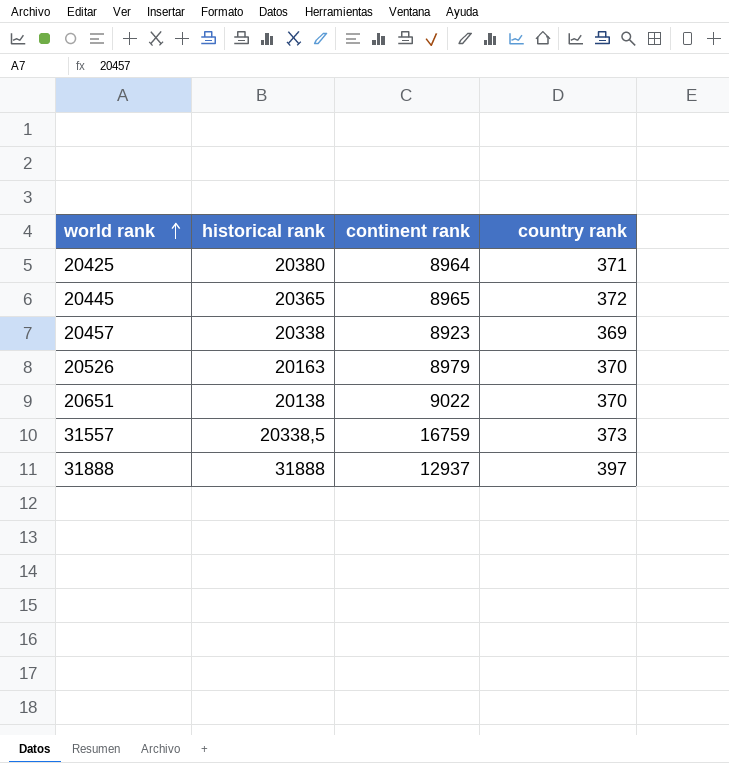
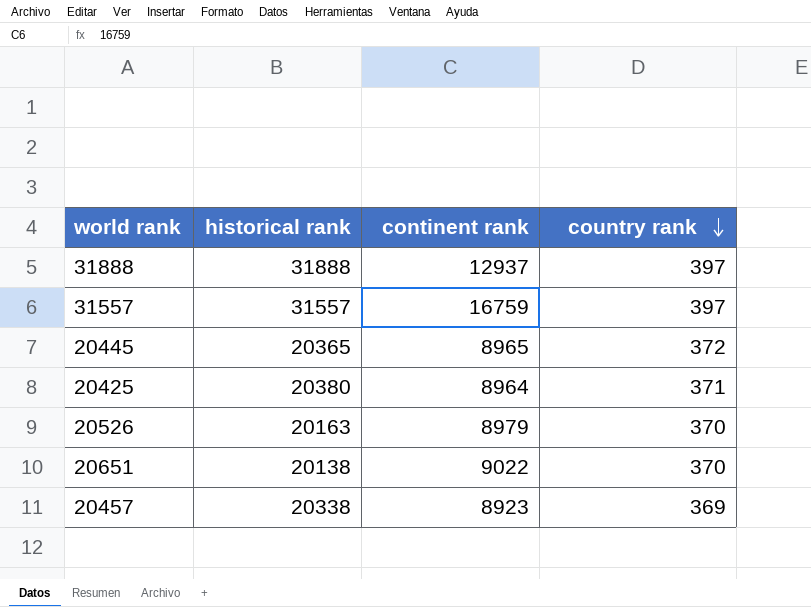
row order: world rank ascending -> country rank descending
31557 | historical rank: 20338,5 -> 31557
31557 | country rank: 373 -> 397

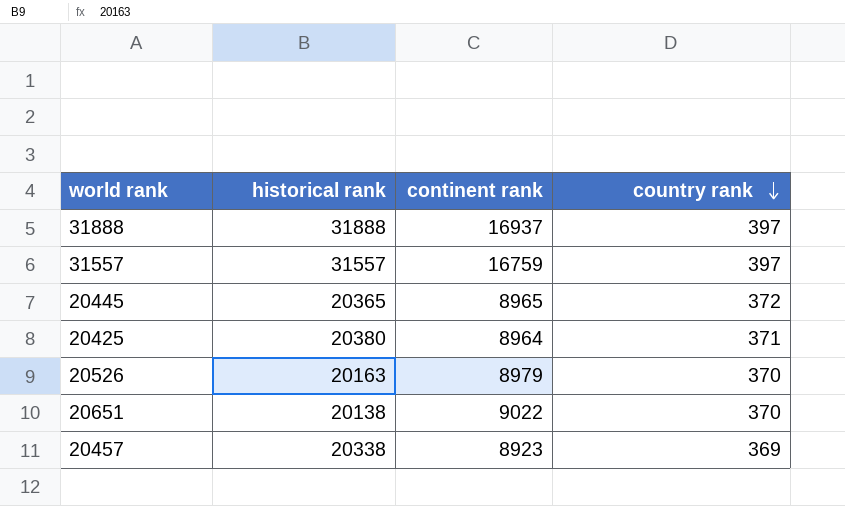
31888 | continent rank: 12937 -> 16937

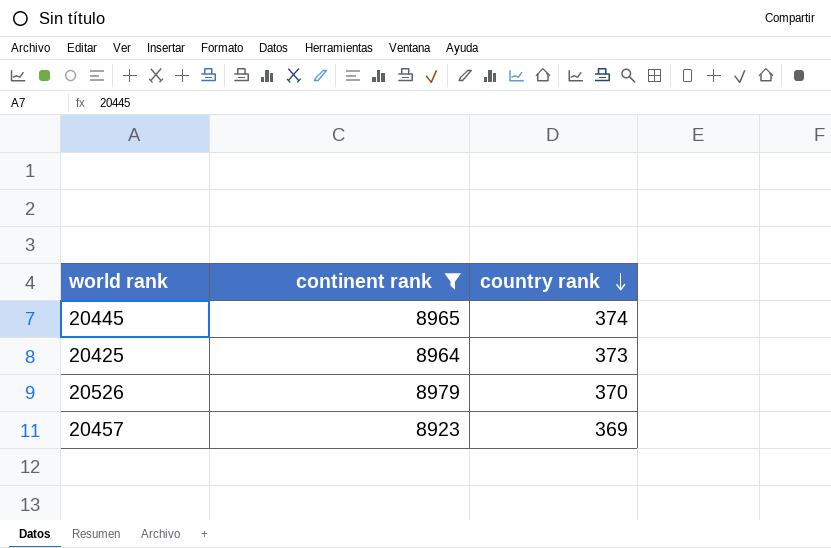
filter: none -> continent rank <= 8979
column historical rank | position: 2 -> none
20445 | country rank: 372 -> 374
20425 | country rank: 371 -> 373

